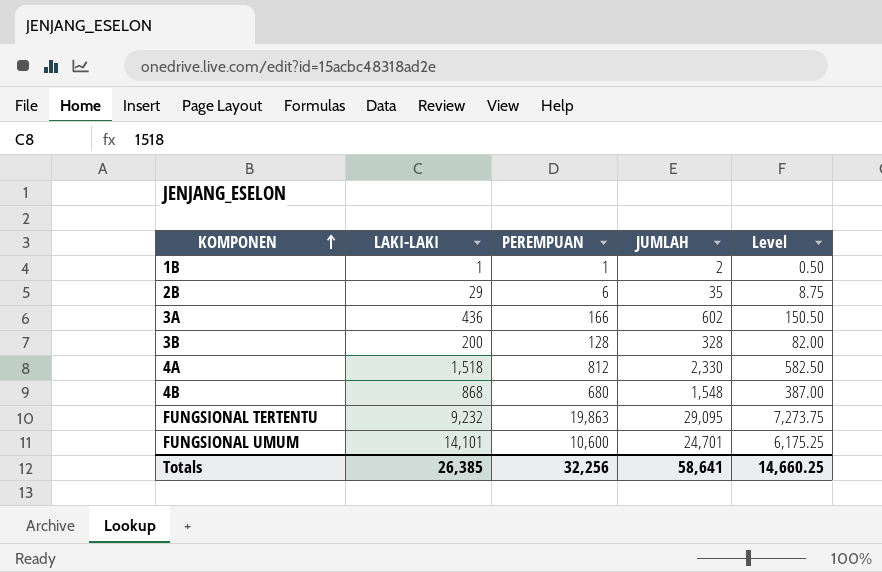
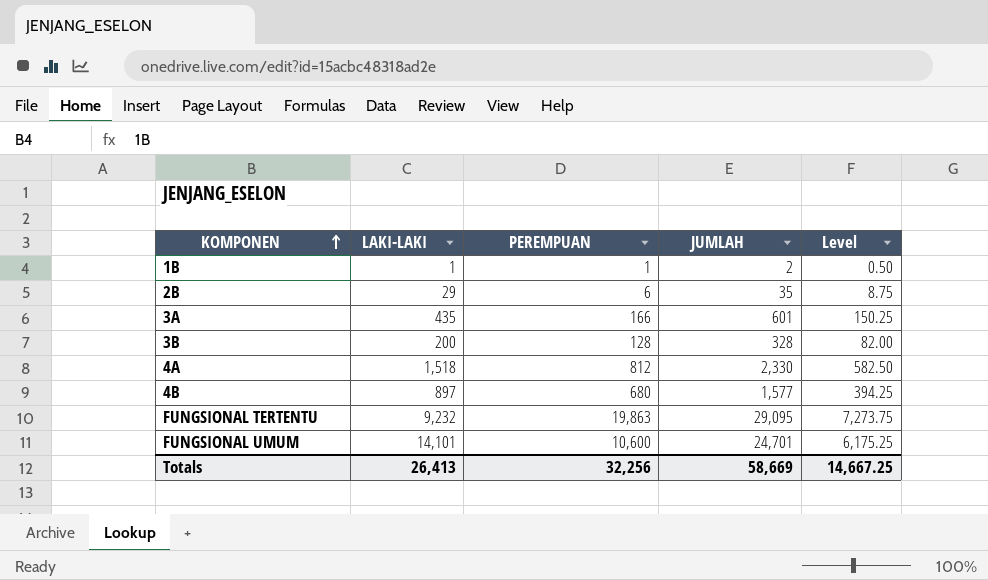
3A | LAKI-LAKI: 436 -> 435
3A | JUMLAH: 602 -> 601
3A | Level: 150.50 -> 150.25
4B | LAKI-LAKI: 868 -> 897
4B | JUMLAH: 1,548 -> 1,577
4B | Level: 387.00 -> 394.25
Totals | LAKI-LAKI: 26,385 -> 26,413
Totals | JUMLAH: 58,641 -> 58,669
Totals | Level: 14,660.25 -> 14,667.25

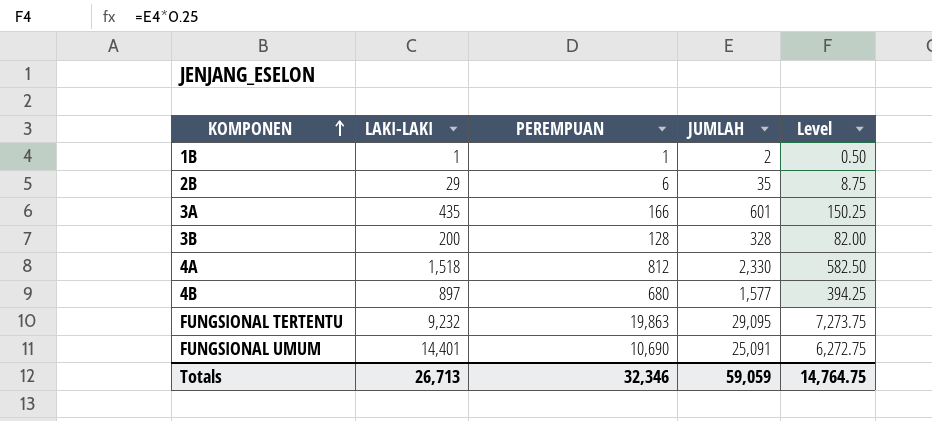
FUNGSIONAL UMUM | LAKI-LAKI: 14,101 -> 14,401
FUNGSIONAL UMUM | PEREMPUAN: 10,600 -> 10,690
FUNGSIONAL UMUM | JUMLAH: 24,701 -> 25,091
FUNGSIONAL UMUM | Level: 6,175.25 -> 6,272.75
Totals | LAKI-LAKI: 26,413 -> 26,713
Totals | PEREMPUAN: 32,256 -> 32,346
Totals | JUMLAH: 58,669 -> 59,059
Totals | Level: 14,667.25 -> 14,764.75

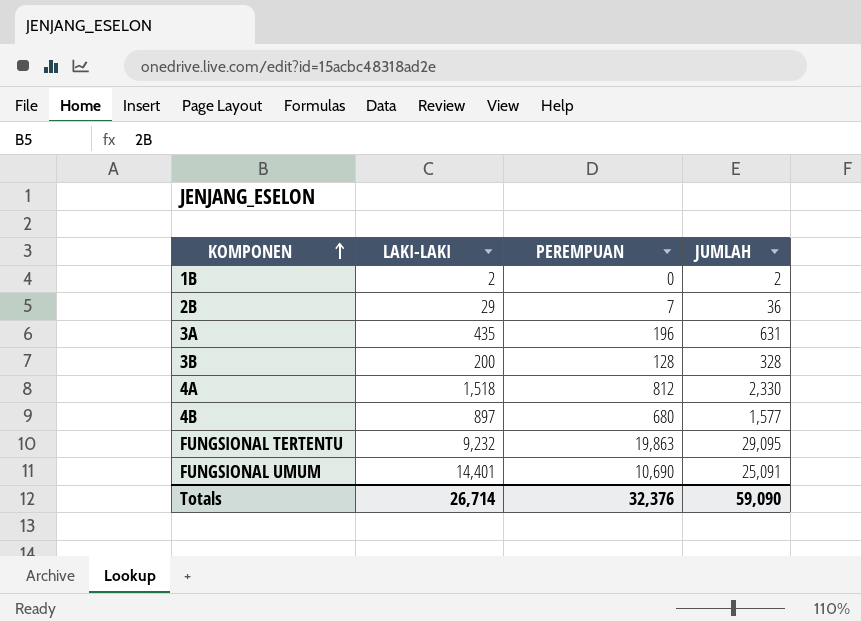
column Level | formula: [JUMLAH] * 0.25 -> none
1B | LAKI-LAKI: 1 -> 2
1B | PEREMPUAN: 1 -> 0
2B | PEREMPUAN: 6 -> 7
2B | JUMLAH: 35 -> 36
3A | PEREMPUAN: 166 -> 196
3A | JUMLAH: 601 -> 631
Totals | LAKI-LAKI: 26,713 -> 26,714
Totals | PEREMPUAN: 32,346 -> 32,376
Totals | JUMLAH: 59,059 -> 59,090

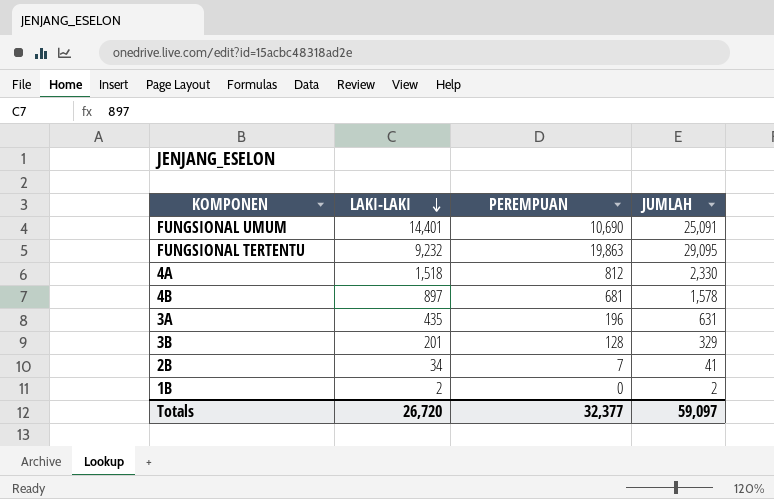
row order: KOMPONEN ascending -> LAKI-LAKI descending
4B | PEREMPUAN: 680 -> 681
4B | JUMLAH: 1,577 -> 1,578
3B | LAKI-LAKI: 200 -> 201
3B | JUMLAH: 328 -> 329
2B | LAKI-LAKI: 29 -> 34
2B | JUMLAH: 36 -> 41
Totals | LAKI-LAKI: 26,714 -> 26,720
Totals | PEREMPUAN: 32,376 -> 32,377
Totals | JUMLAH: 59,090 -> 59,097

